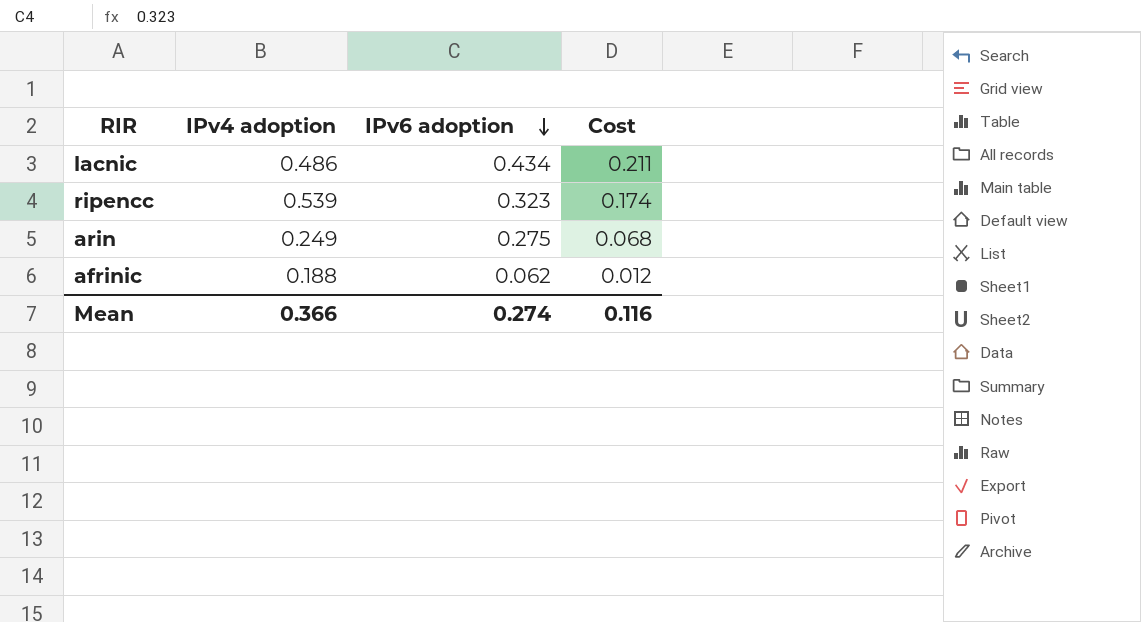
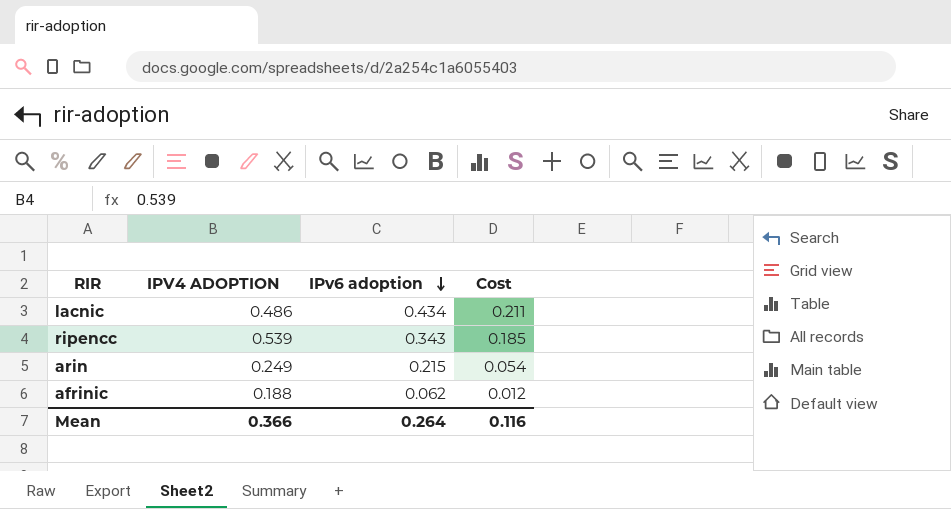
column name: IPv4 adoption -> IPV4 ADOPTION
ripencc | IPv6 adoption: 0.323 -> 0.343
ripencc | Cost: 0.174 -> 0.185
arin | IPv6 adoption: 0.275 -> 0.215
arin | Cost: 0.068 -> 0.054
Mean | IPv6 adoption: 0.274 -> 0.264

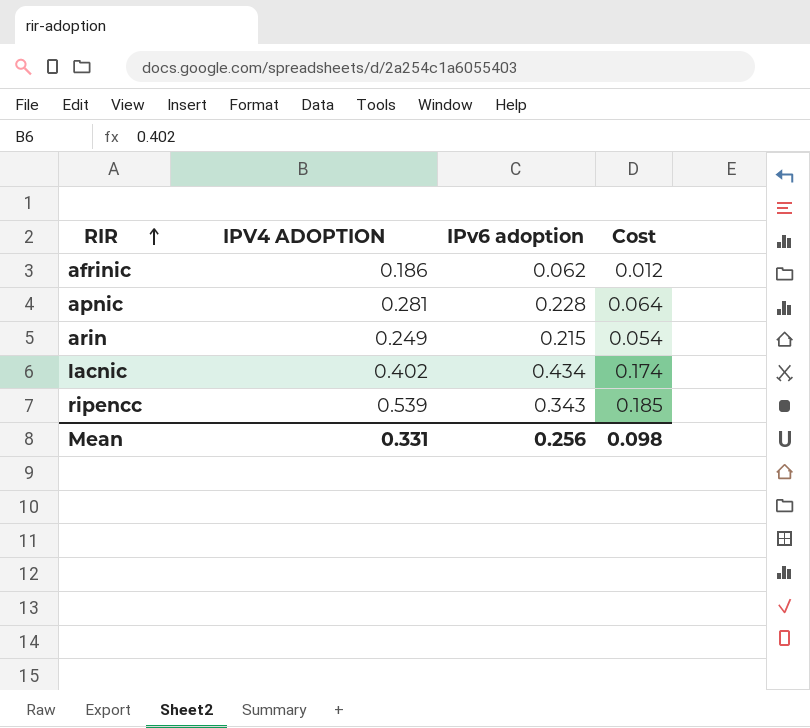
row order: IPv6 adoption descending -> RIR ascending
afrinic | IPV4 ADOPTION: 0.188 -> 0.186
row apnic: none -> 0.281 | 0.228 | 0.064
lacnic | IPV4 ADOPTION: 0.486 -> 0.402
lacnic | Cost: 0.211 -> 0.174
Mean | IPV4 ADOPTION: 0.366 -> 0.331
Mean | IPv6 adoption: 0.264 -> 0.256
Mean | Cost: 0.116 -> 0.098

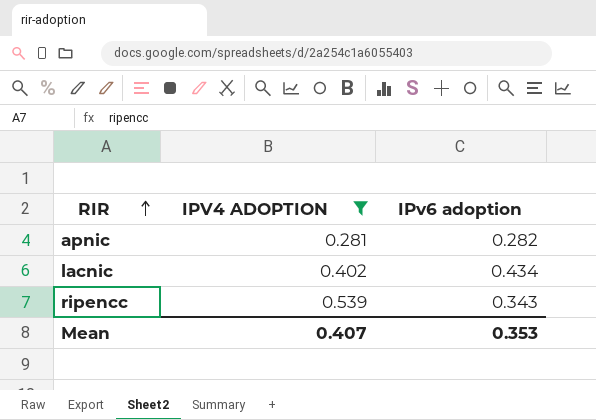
filter: none -> IPV4 ADOPTION >= 0.281
column Cost | formula: [IPV4 ADOPTION] * [IPv6 adoption] -> none
apnic | IPv6 adoption: 0.228 -> 0.282
Mean | IPV4 ADOPTION: 0.331 -> 0.407
Mean | IPv6 adoption: 0.256 -> 0.353

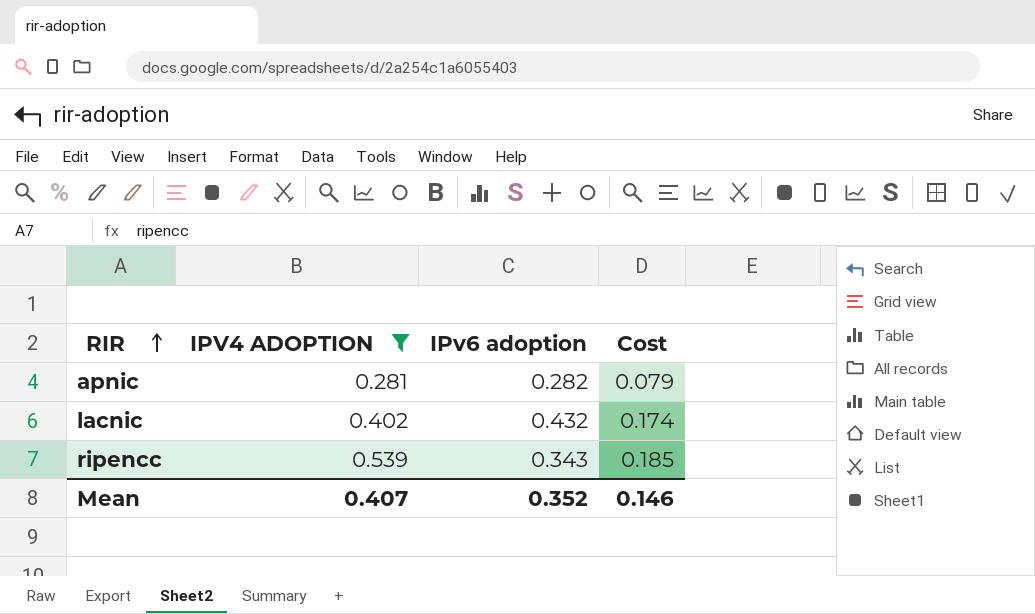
column Cost | formula: none -> [IPV4 ADOPTION] * [IPv6 adoption]
lacnic | IPv6 adoption: 0.434 -> 0.432
Mean | IPv6 adoption: 0.353 -> 0.352

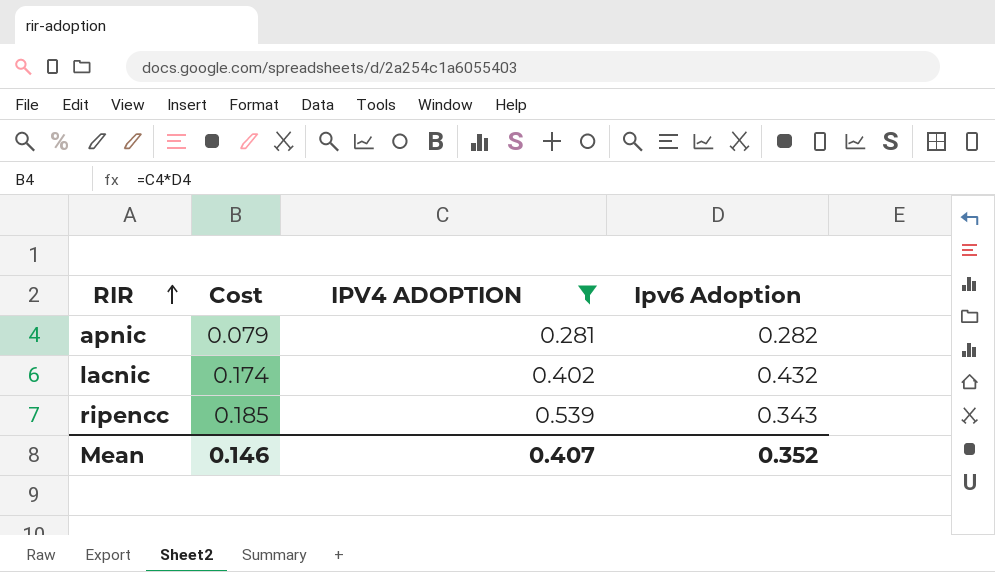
column Cost | position: 4 -> 2
column name: IPv6 adoption -> Ipv6 Adoption

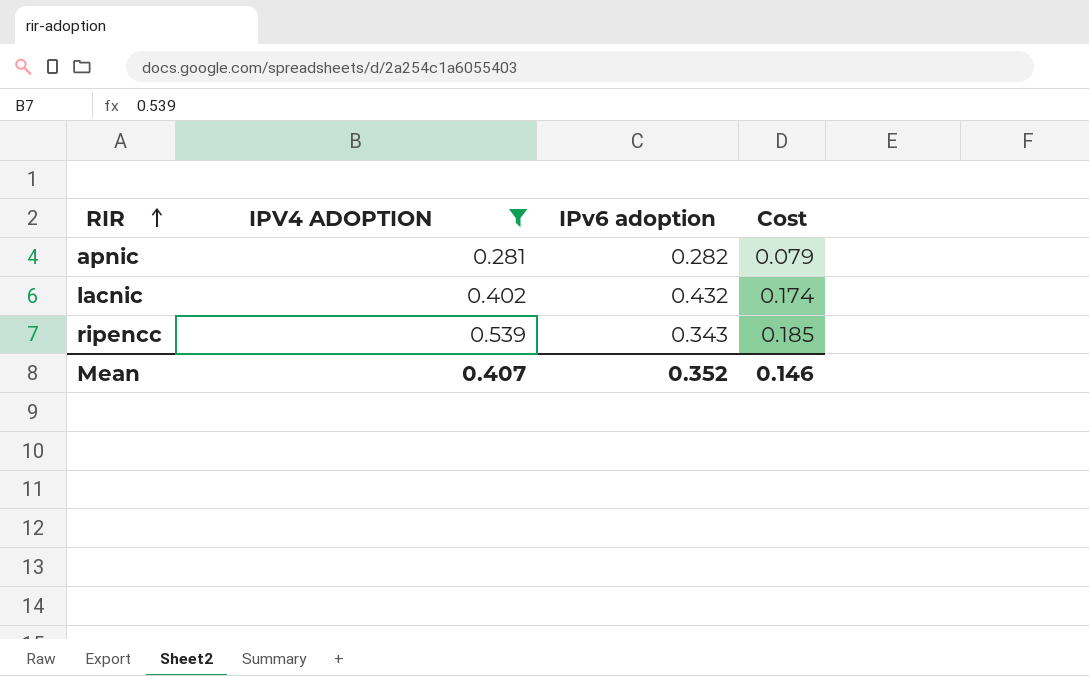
column name: Ipv6 Adoption -> IPv6 adoption
column Cost | position: 2 -> 4

